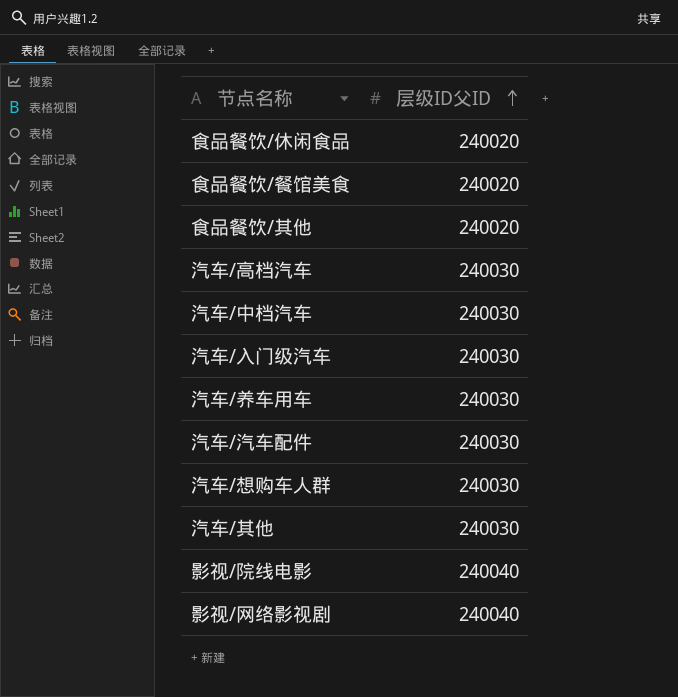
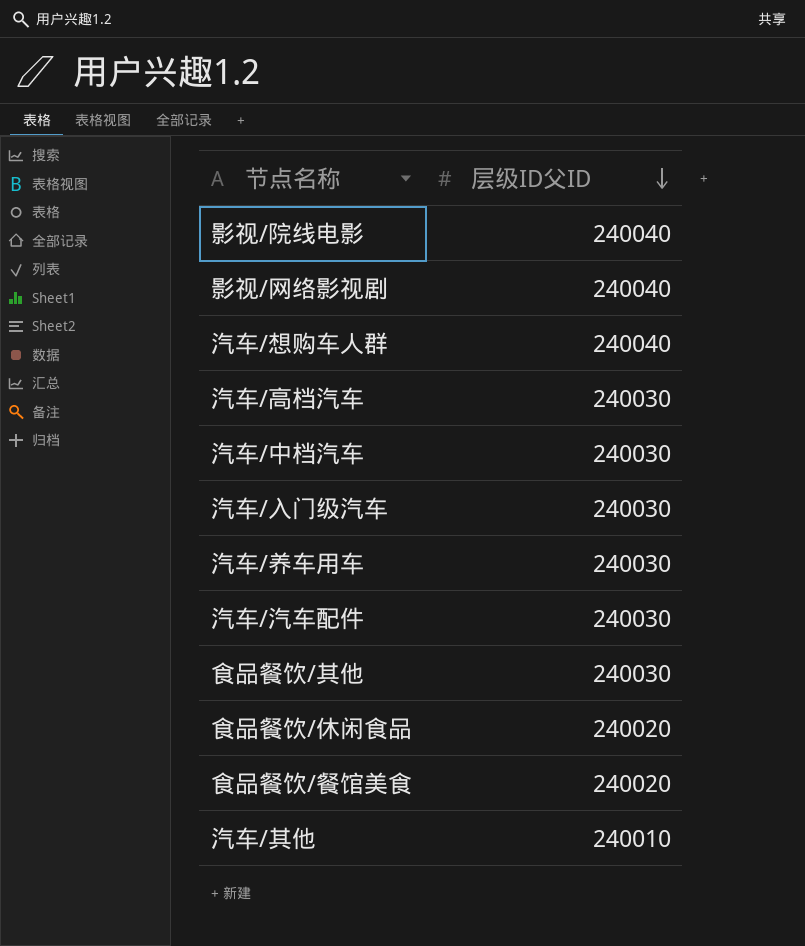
row order: 层级ID父ID ascending -> 层级ID父ID descending
汽车/想购车人群 | 层级ID父ID: 240030 -> 240040
食品餐饮/其他 | 层级ID父ID: 240020 -> 240030
汽车/其他 | 层级ID父ID: 240030 -> 240010

